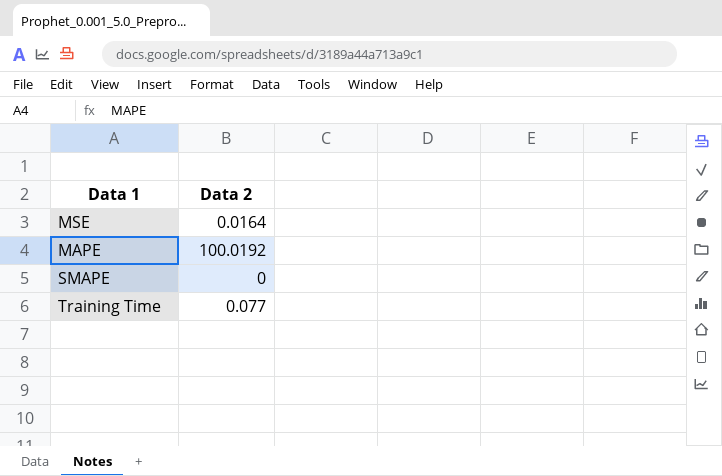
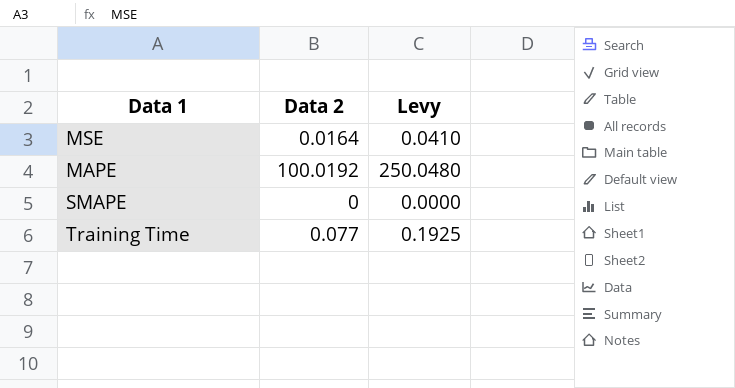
column Levy | formula: none -> [Data 2] * 2.5

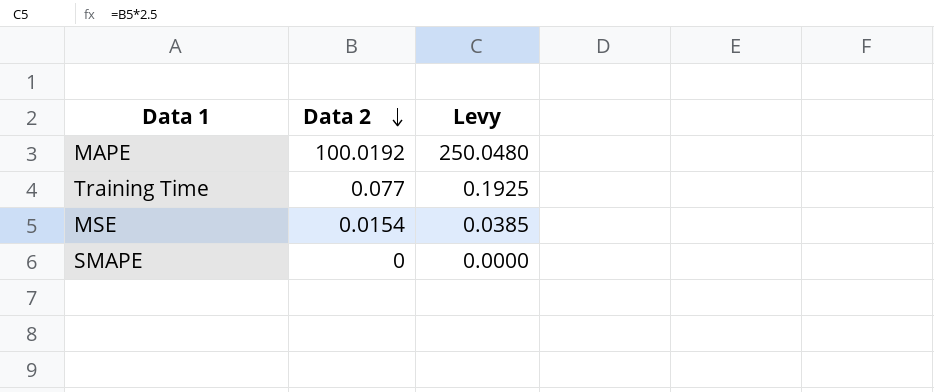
row order: none -> Data 2 descending
MSE | Data 2: 0.0164 -> 0.0154
MSE | Levy: 0.0410 -> 0.0385

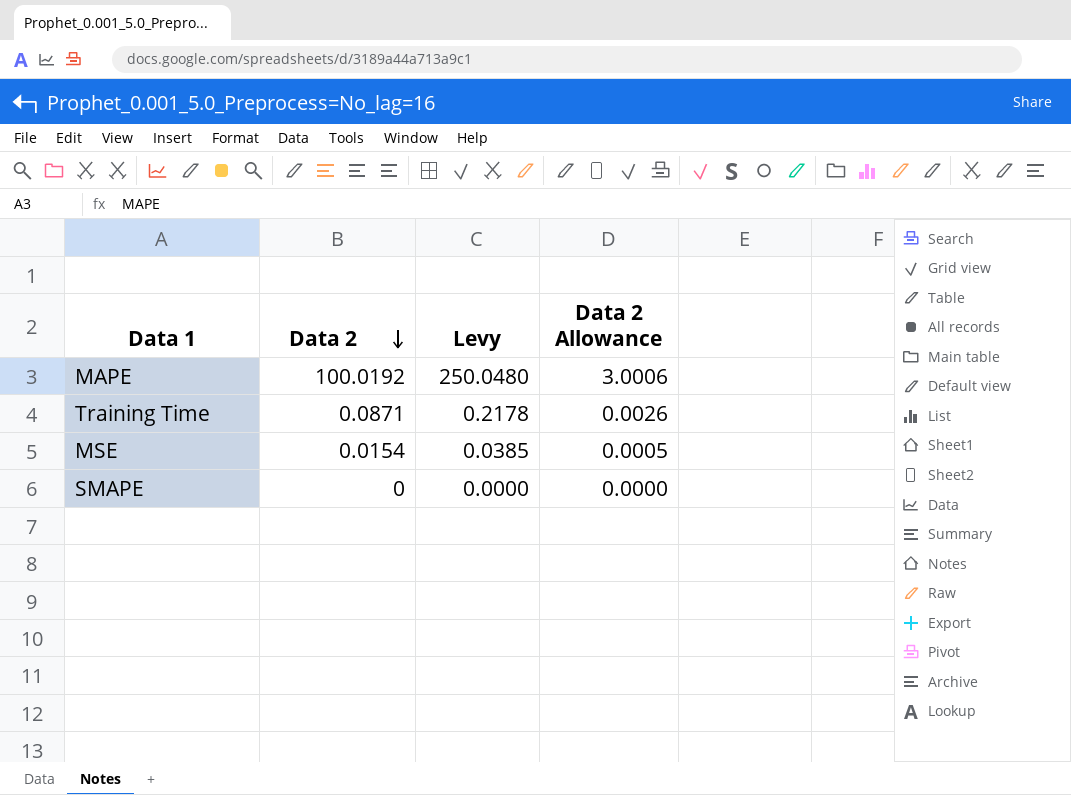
column Data 2 Allowance | formula: none -> [Data 2] * 0.03
Training Time | Data 2: 0.077 -> 0.0871
Training Time | Levy: 0.1925 -> 0.2178

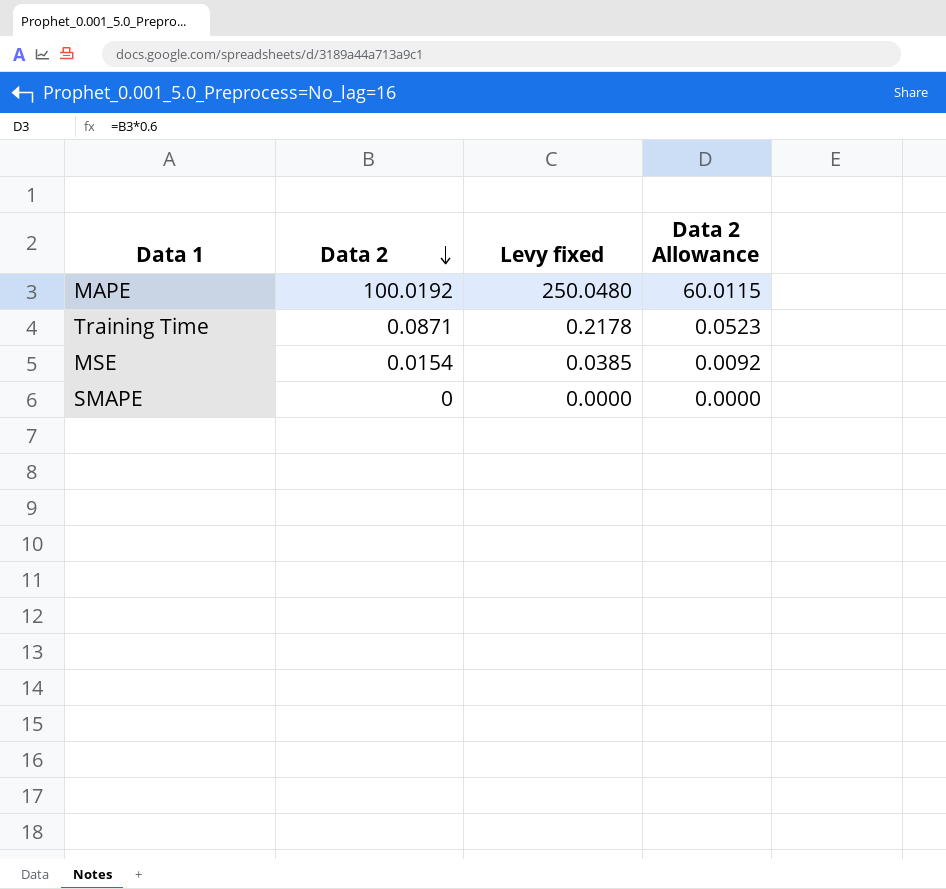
column name: Levy -> Levy fixed
column Data 2 Allowance | formula: [Data 2] * 0.03 -> [Data 2] * 0.6

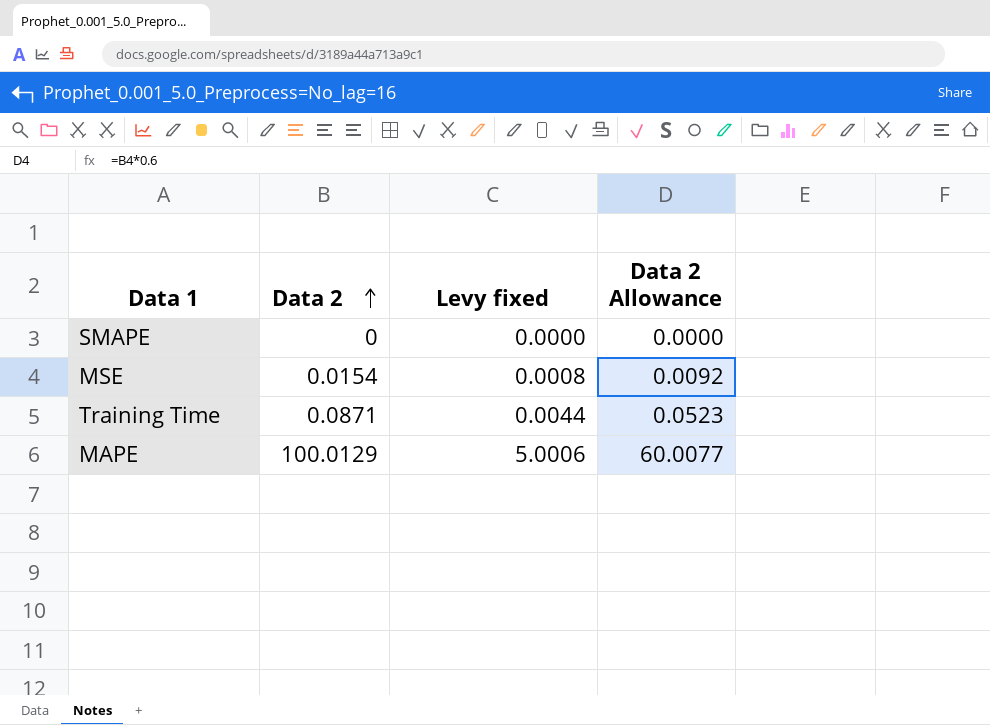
row order: Data 2 descending -> Data 2 ascending
column Levy fixed | formula: [Data 2] * 2.5 -> [Data 2] * 0.05
MAPE | Data 2: 100.0192 -> 100.0129
MAPE | Data 2 Allowance: 60.0115 -> 60.0077

